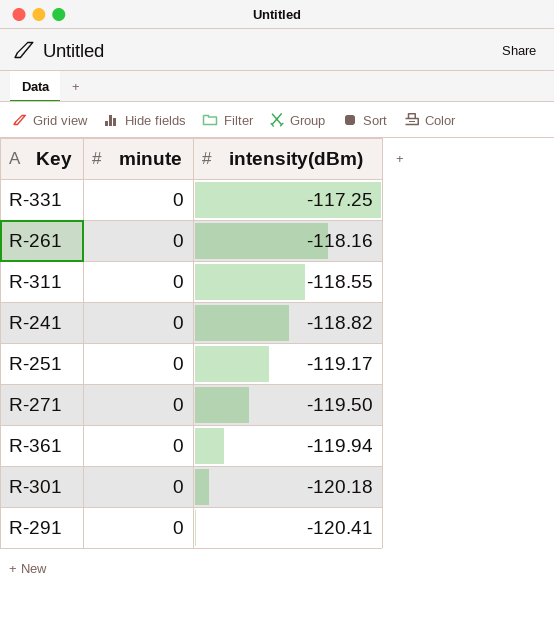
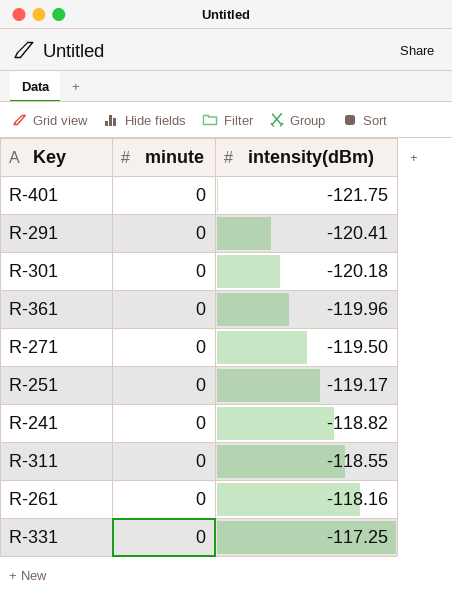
row order: intensity(dBm) descending -> intensity(dBm) ascending
row R-401: none -> 0 | -121.75
R-361 | intensity(dBm): -119.94 -> -119.96

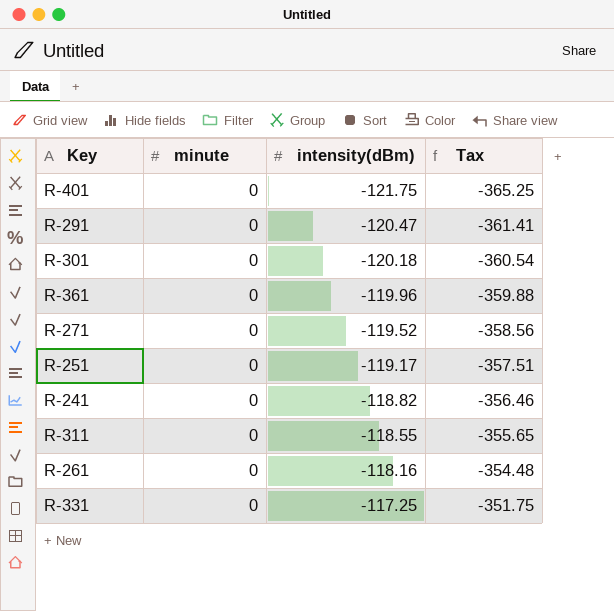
column Tax | formula: none -> [intensity(dBm)] * 3
R-291 | intensity(dBm): -120.41 -> -120.47
R-271 | intensity(dBm): -119.50 -> -119.52

